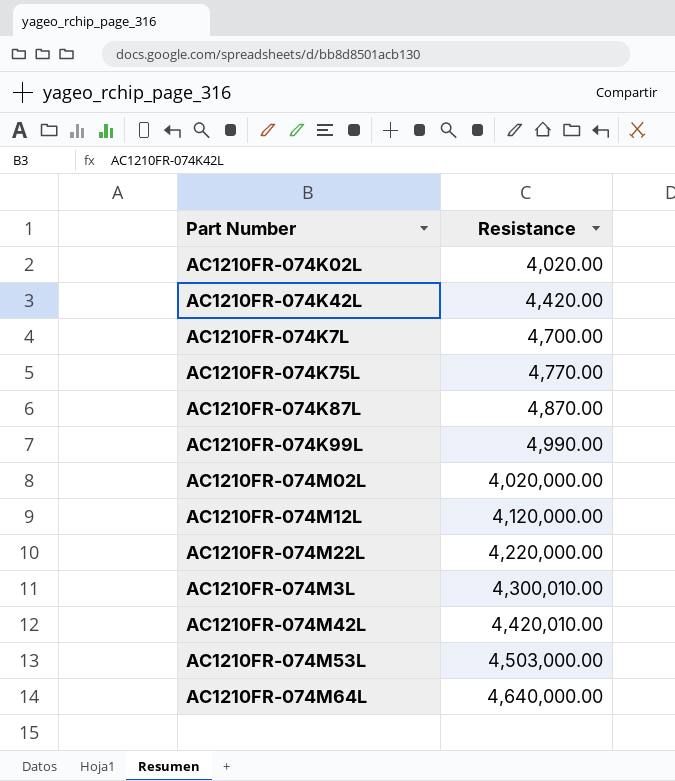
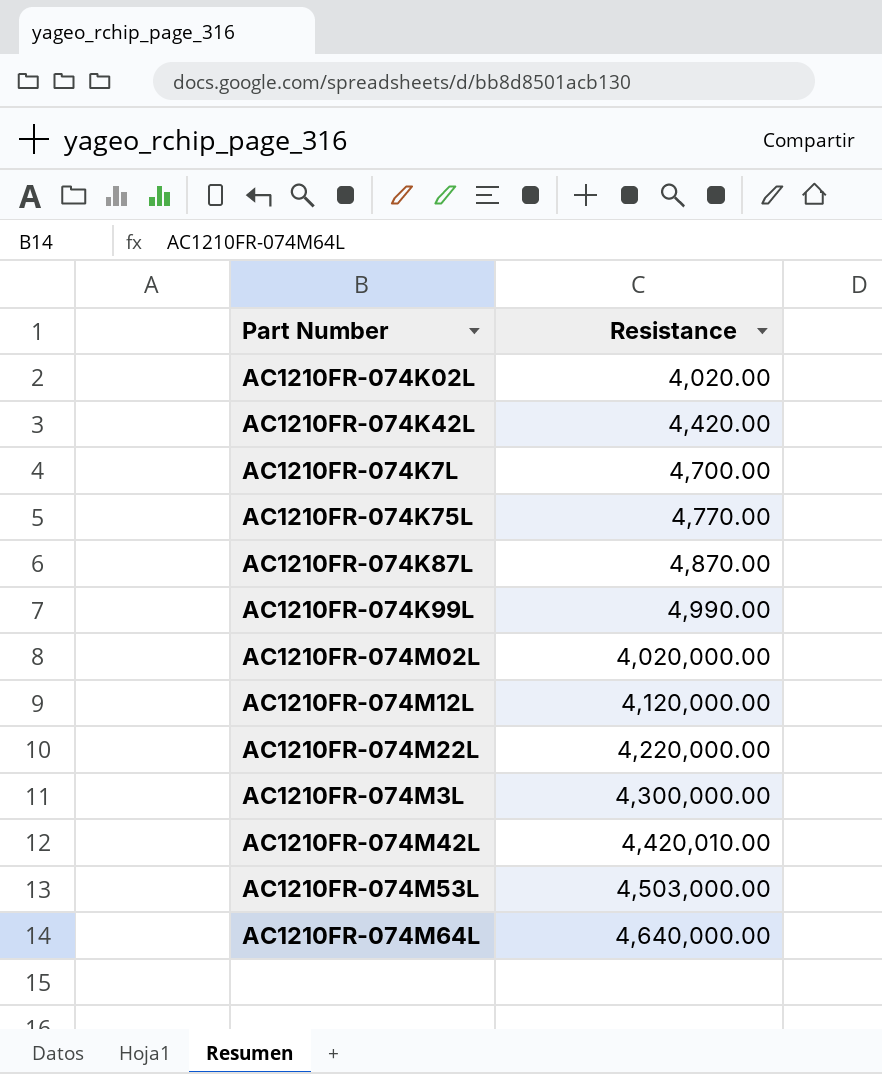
AC1210FR-074M3L | Resistance: 4,300,010.00 -> 4,300,000.00

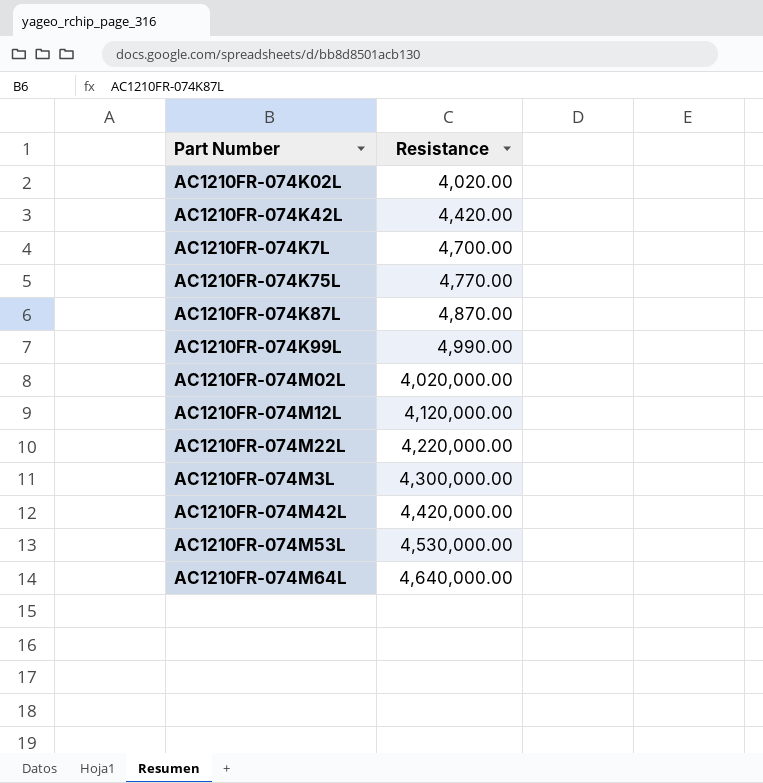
AC1210FR-074M42L | Resistance: 4,420,010.00 -> 4,420,000.00
AC1210FR-074M53L | Resistance: 4,503,000.00 -> 4,530,000.00

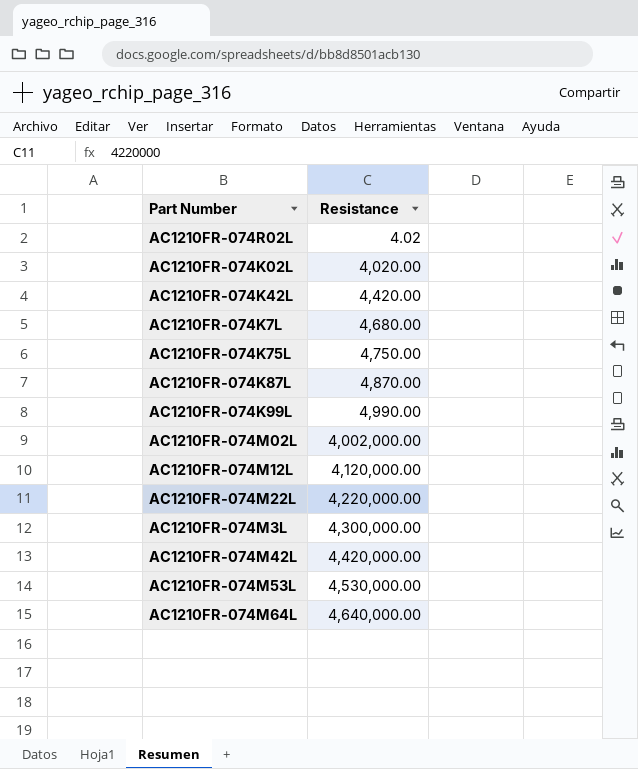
row AC1210FR-074R02L: none -> 4.02
AC1210FR-074K7L | Resistance: 4,700.00 -> 4,680.00
AC1210FR-074K75L | Resistance: 4,770.00 -> 4,750.00
AC1210FR-074M02L | Resistance: 4,020,000.00 -> 4,002,000.00

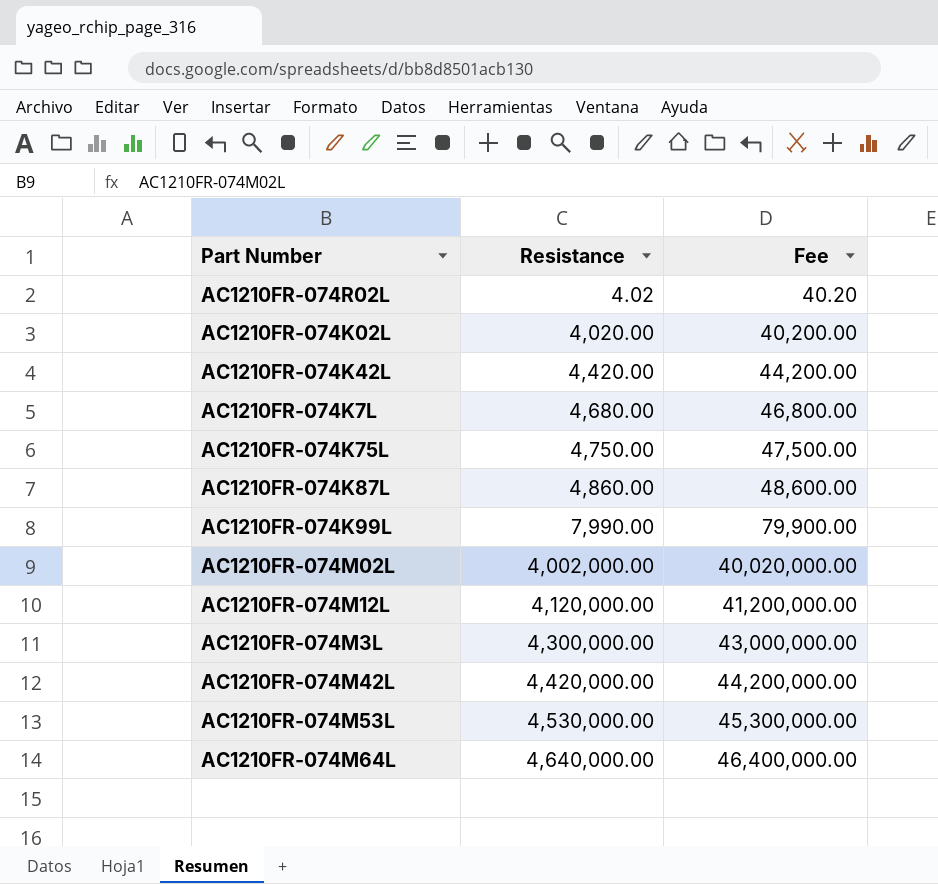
column Fee | formula: none -> [Resistance] * 10
row AC1210FR-074M22L: 4,220,000.00 -> none
AC1210FR-074K87L | Resistance: 4,870.00 -> 4,860.00
AC1210FR-074K99L | Resistance: 4,990.00 -> 7,990.00

